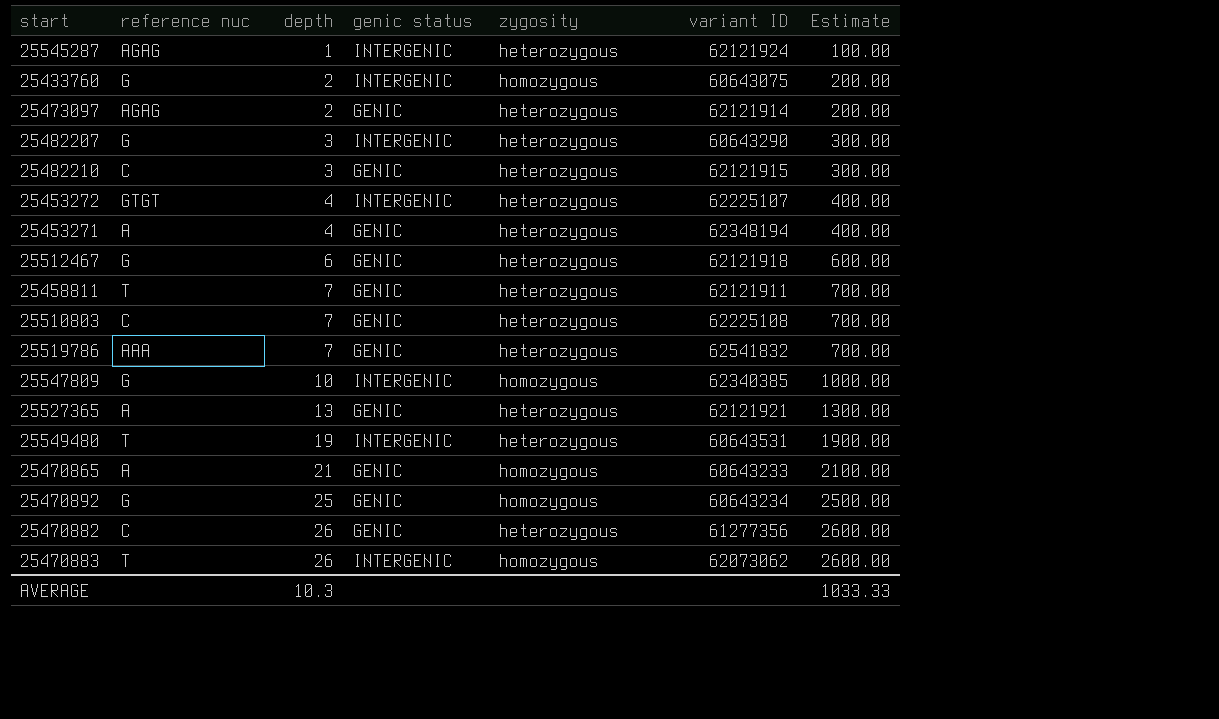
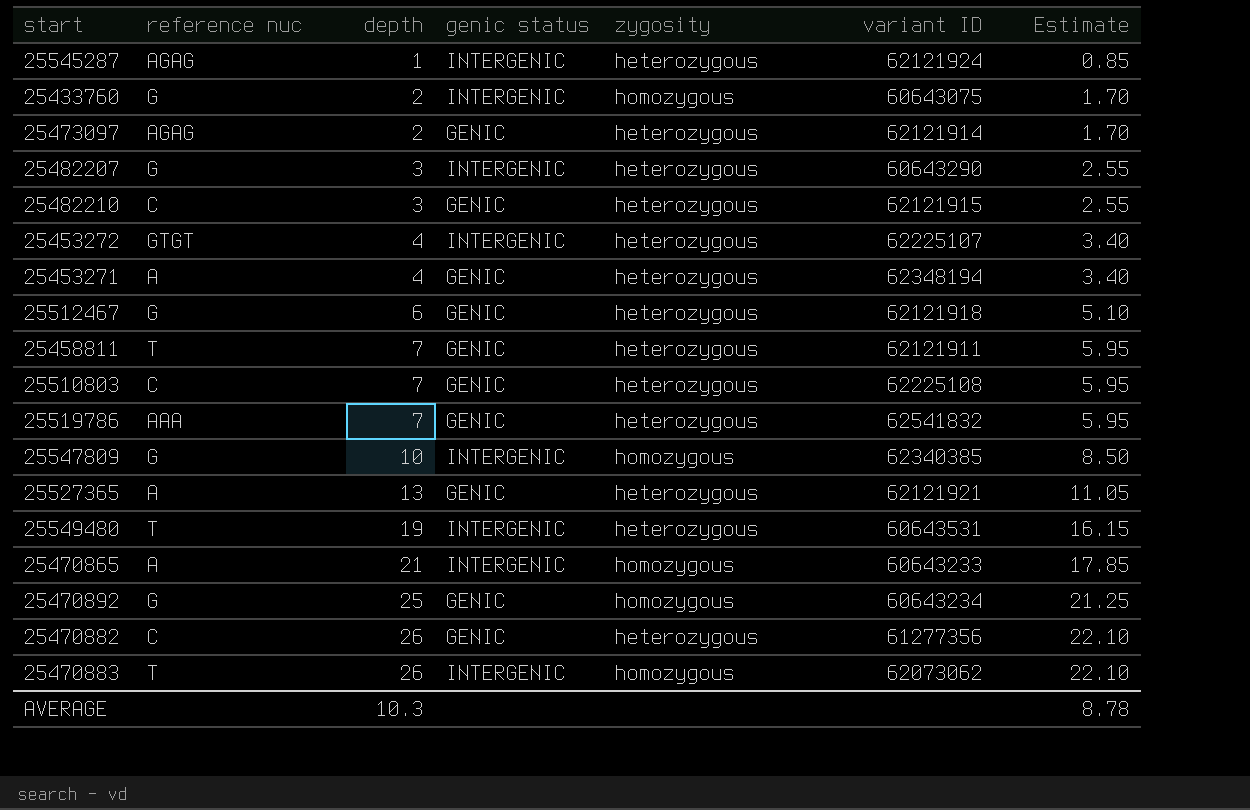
column Estimate | formula: [depth] * 100 -> [depth] * 0.85
25470865 | genic status: GENIC -> INTERGENIC
AVERAGE | Estimate: 1033.33 -> 8.78

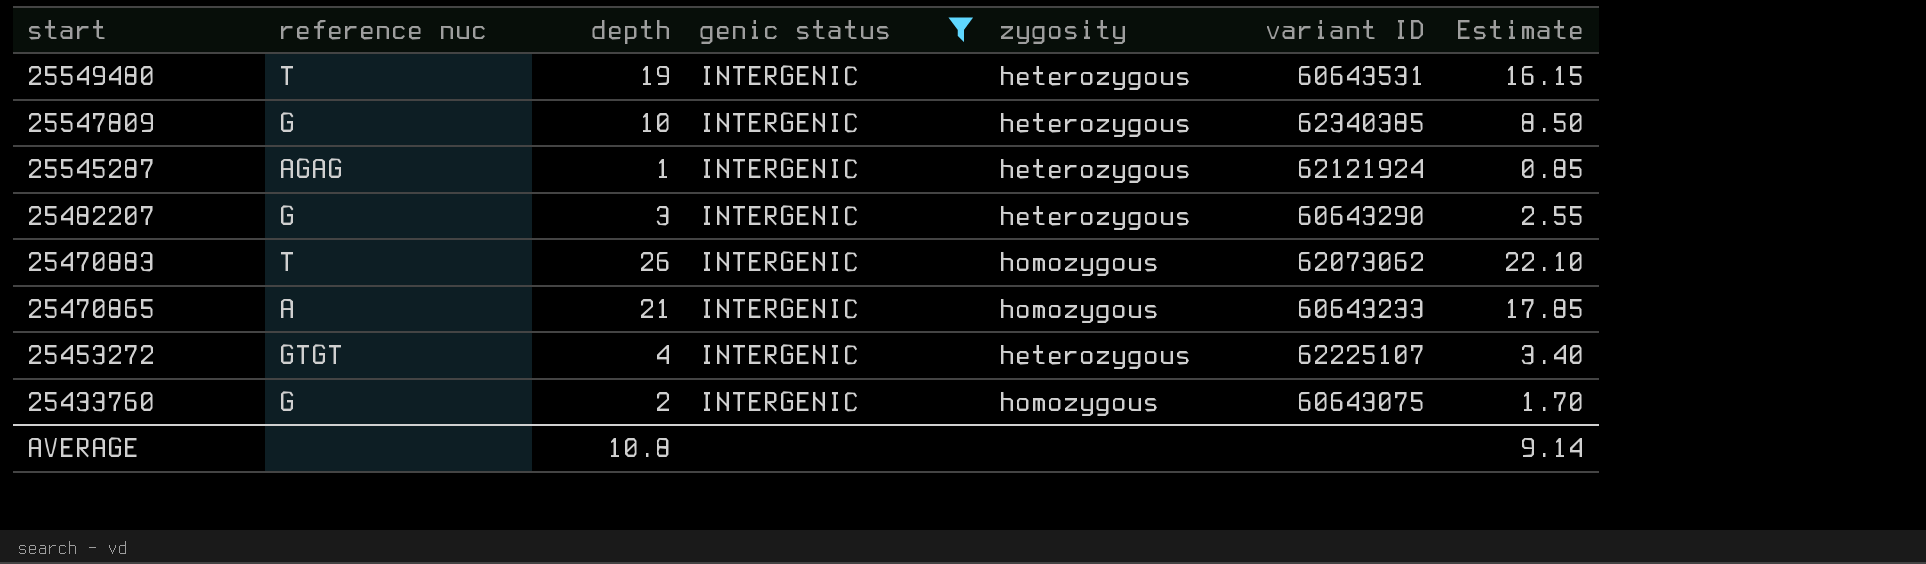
filter: none -> genic status = INTERGENIC
row order: depth ascending -> start descending
25547809 | zygosity: homozygous -> heterozygous
AVERAGE | depth: 10.3 -> 10.8
AVERAGE | Estimate: 8.78 -> 9.14

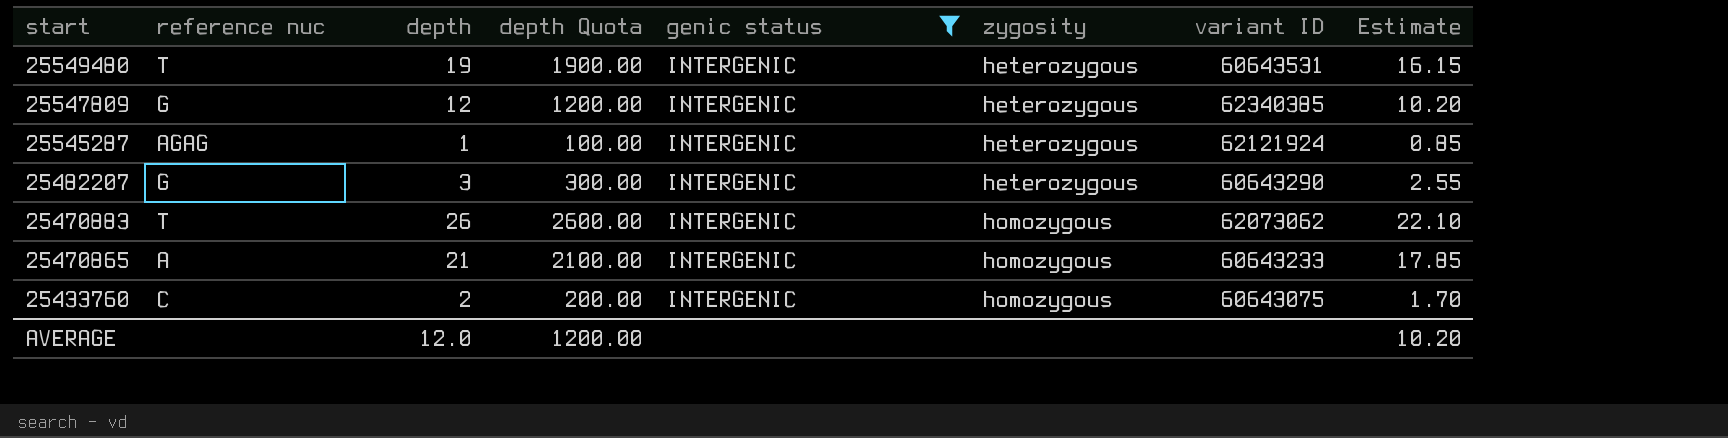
column depth Quota | formula: none -> [depth] * 100
row 25453272: GTGT | 4 | INTERGENIC | heterozygous | 62225107 | 3.40 -> none
25547809 | depth: 10 -> 12
25547809 | Estimate: 8.50 -> 10.20
25433760 | reference nuc: G -> C
AVERAGE | depth: 10.8 -> 12.0
AVERAGE | Estimate: 9.14 -> 10.20

